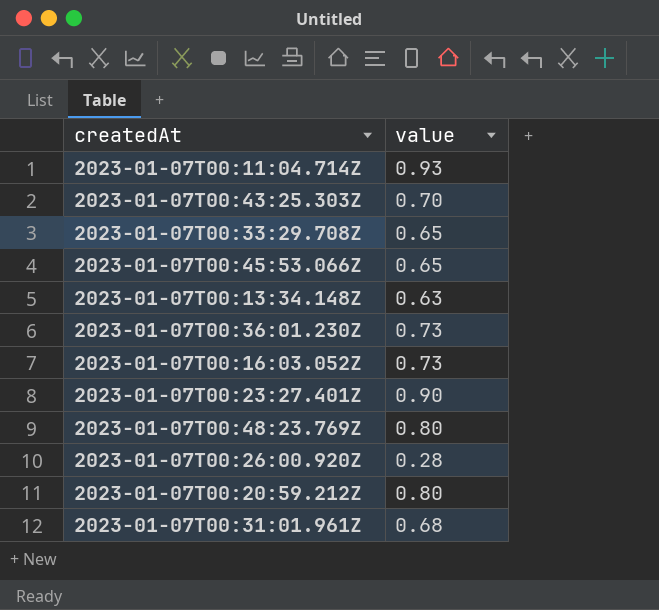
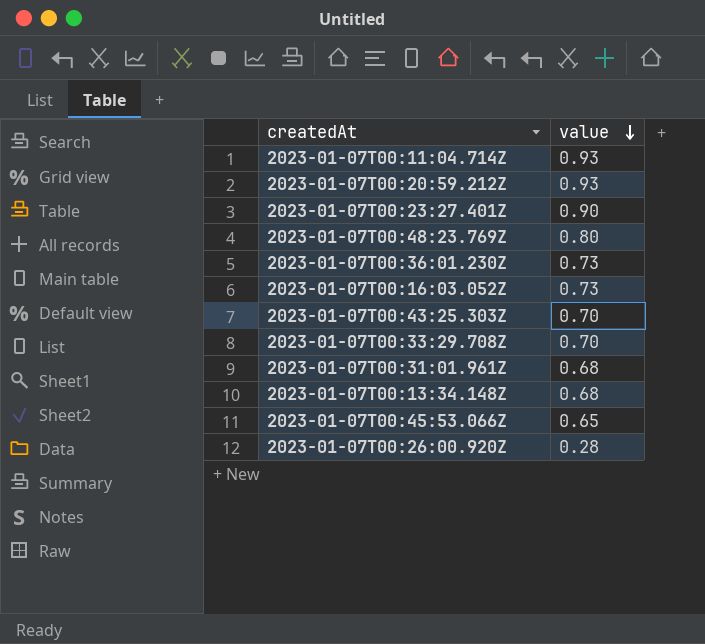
row order: none -> value descending
2023-01-07T00:20:59.212Z | value: 0.80 -> 0.93
2023-01-07T00:33:29.708Z | value: 0.65 -> 0.70
2023-01-07T00:13:34.148Z | value: 0.63 -> 0.68

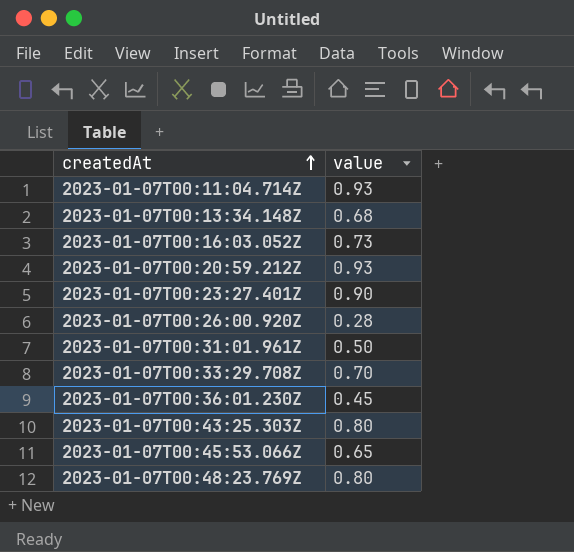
row order: value descending -> createdAt ascending
2023-01-07T00:31:01.961Z | value: 0.68 -> 0.50
2023-01-07T00:36:01.230Z | value: 0.73 -> 0.45
2023-01-07T00:43:25.303Z | value: 0.70 -> 0.80

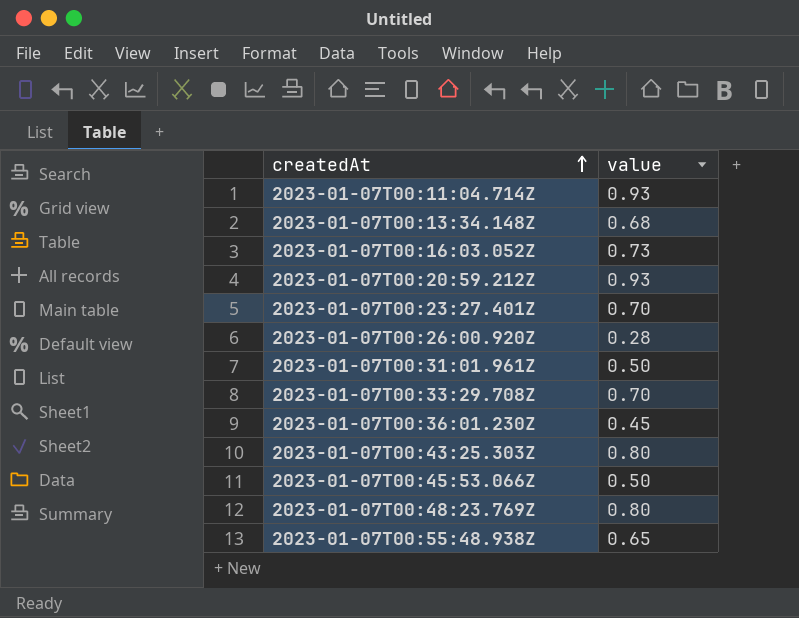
2023-01-07T00:23:27.401Z | value: 0.90 -> 0.70
2023-01-07T00:45:53.066Z | value: 0.65 -> 0.50
row 2023-01-07T00:55:48.938Z: none -> 0.65

